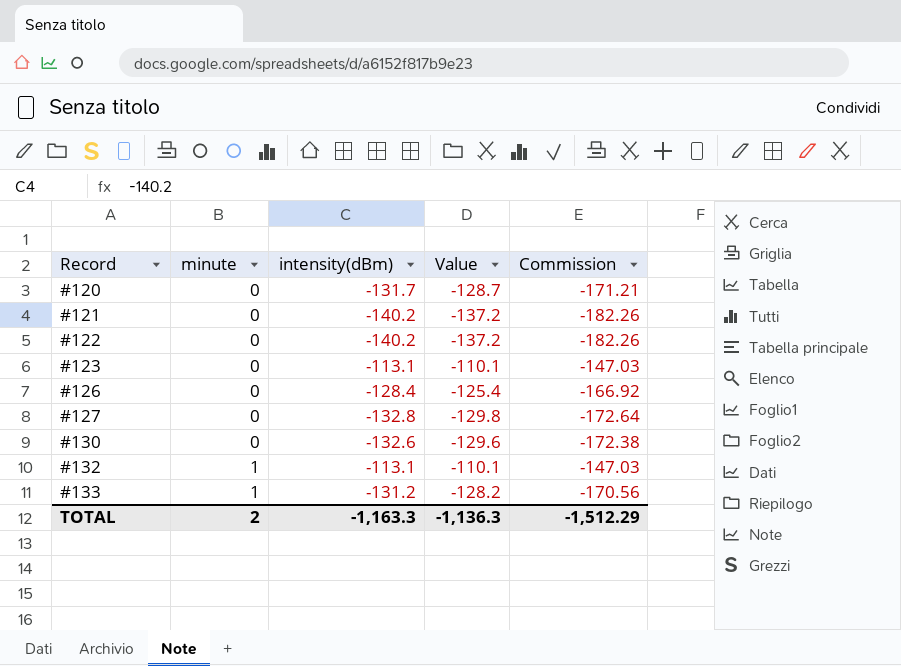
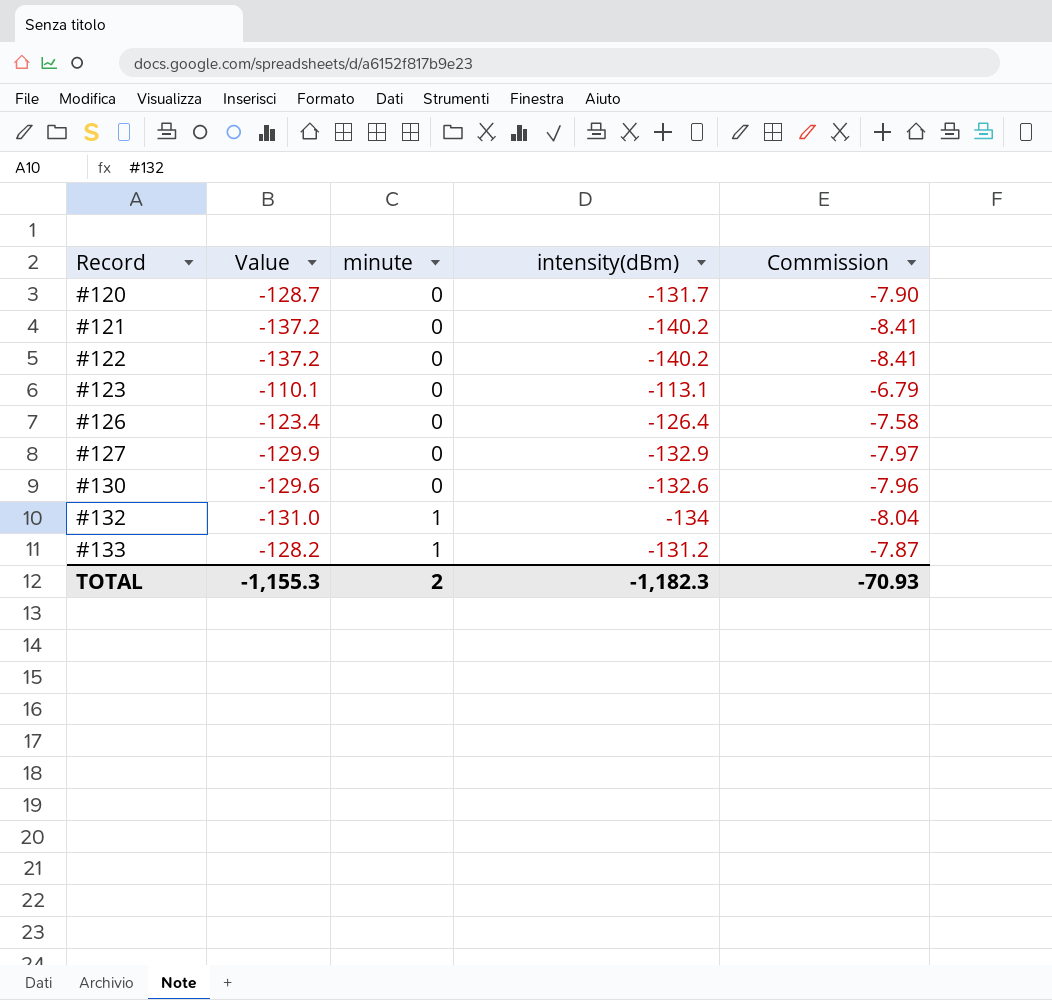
column Value | position: 4 -> 2
column Commission | formula: [intensity(dBm)] * 1.3 -> [intensity(dBm)] * 0.06
#126 | Value: -125.4 -> -123.4
#126 | intensity(dBm): -128.4 -> -126.4
#127 | Value: -129.8 -> -129.9
#127 | intensity(dBm): -132.8 -> -132.9
#132 | Value: -110.1 -> -131.0
#132 | intensity(dBm): -113.1 -> -134
TOTAL | Value: -1,136.3 -> -1,155.3
TOTAL | intensity(dBm): -1,163.3 -> -1,182.3
TOTAL | Commission: -1,512.29 -> -70.93

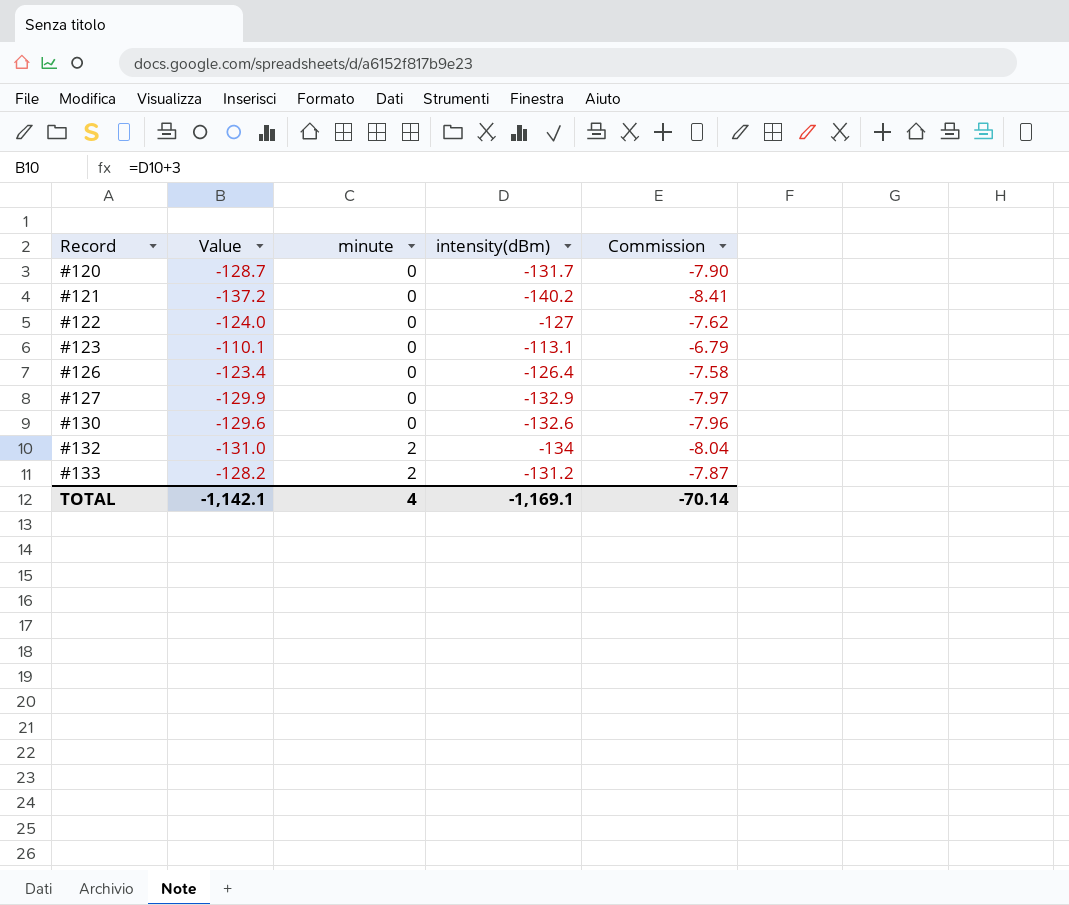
#122 | Value: -137.2 -> -124.0
#122 | intensity(dBm): -140.2 -> -127
#122 | Commission: -8.41 -> -7.62
#132 | minute: 1 -> 2
#133 | minute: 1 -> 2
TOTAL | Value: -1,155.3 -> -1,142.1
TOTAL | minute: 2 -> 4
TOTAL | intensity(dBm): -1,182.3 -> -1,169.1
TOTAL | Commission: -70.93 -> -70.14

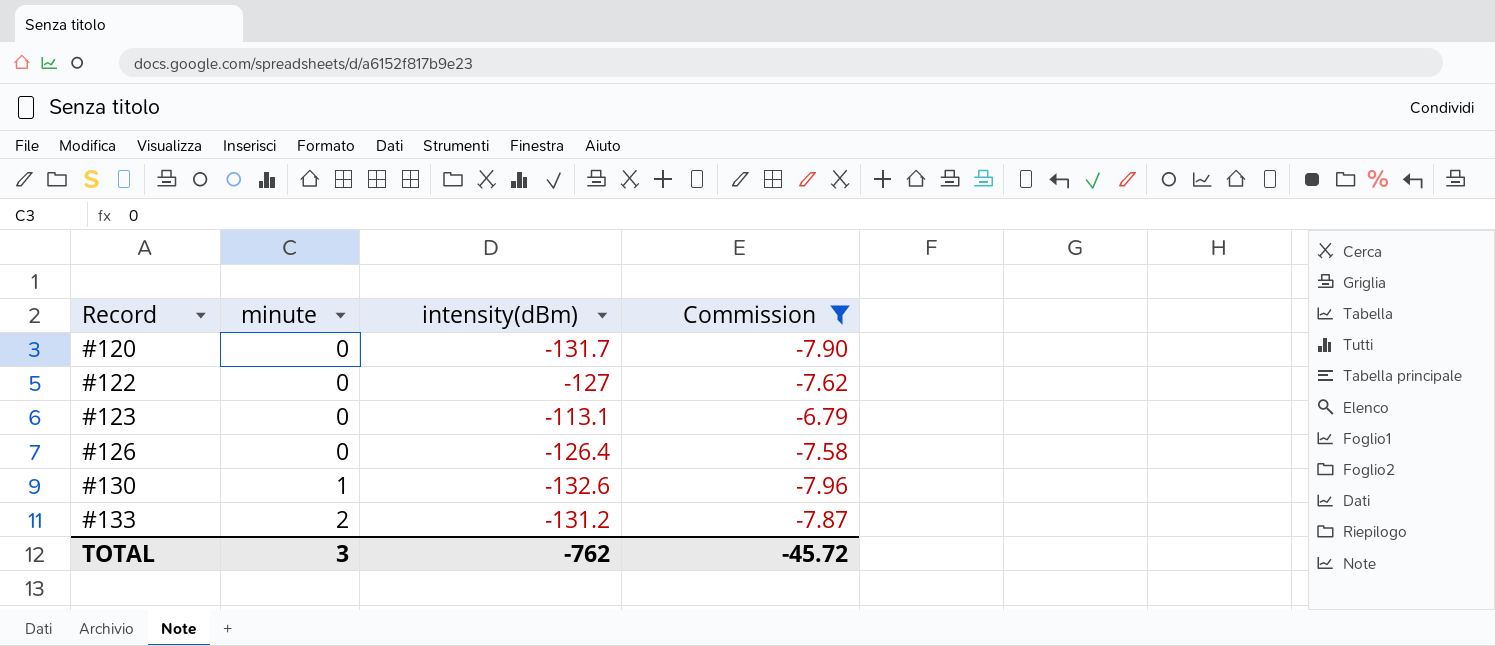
filter: none -> Commission >= -7.96
column Value | formula: [intensity(dBm)] + 3 -> none
#130 | minute: 0 -> 1
TOTAL | minute: 4 -> 3
TOTAL | intensity(dBm): -1,169.1 -> -762
TOTAL | Commission: -70.14 -> -45.72

